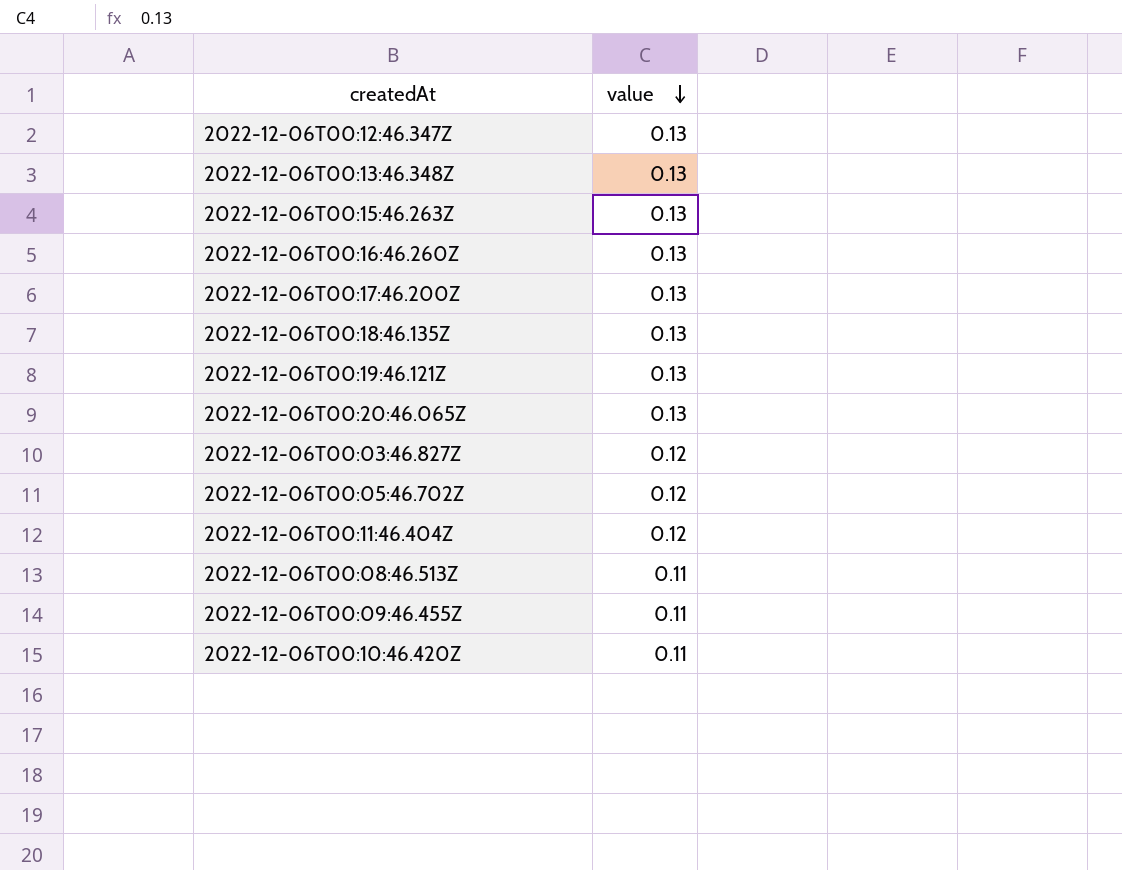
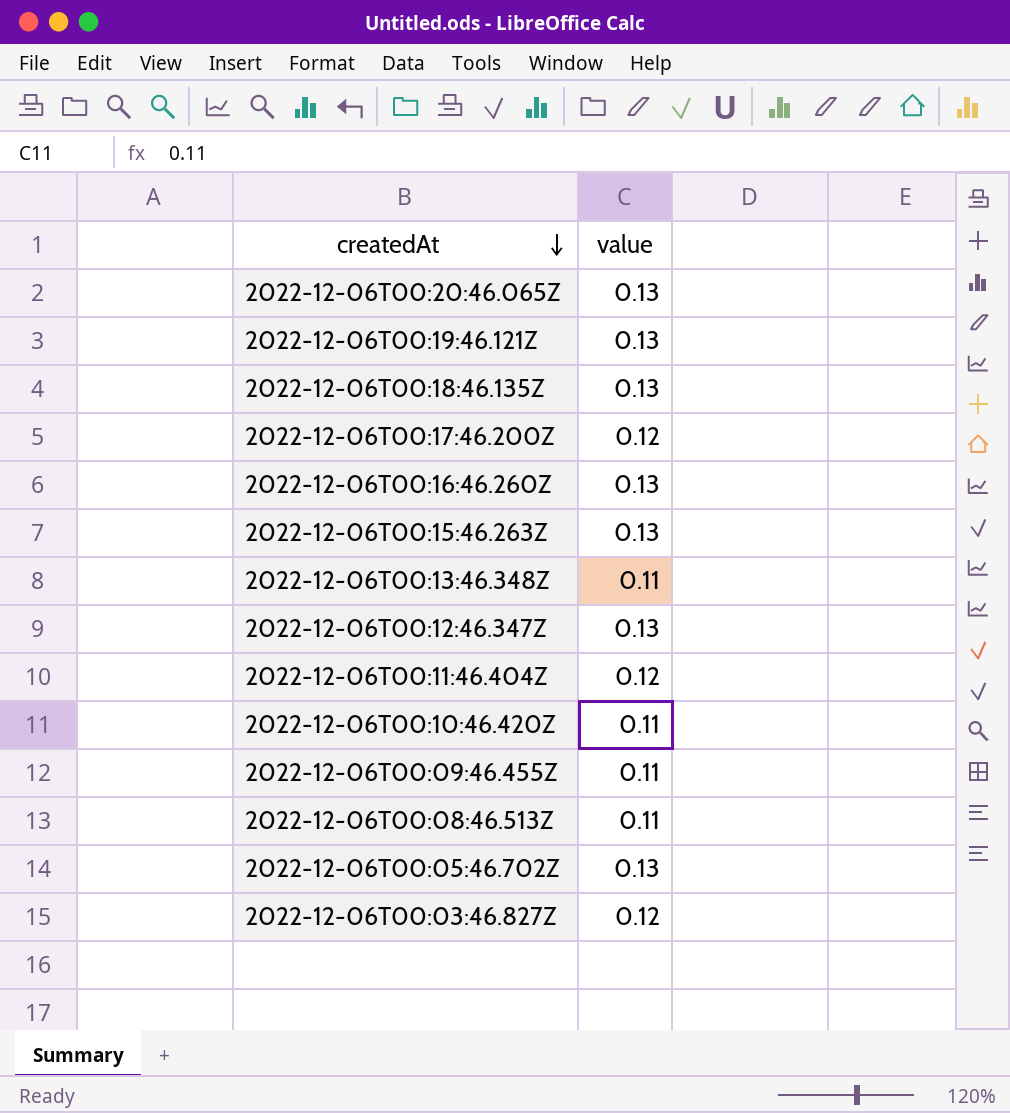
row order: value descending -> createdAt descending
2022-12-06T00:17:46.200Z | value: 0.13 -> 0.12
2022-12-06T00:13:46.348Z | value: 0.13 -> 0.11
2022-12-06T00:05:46.702Z | value: 0.12 -> 0.13

